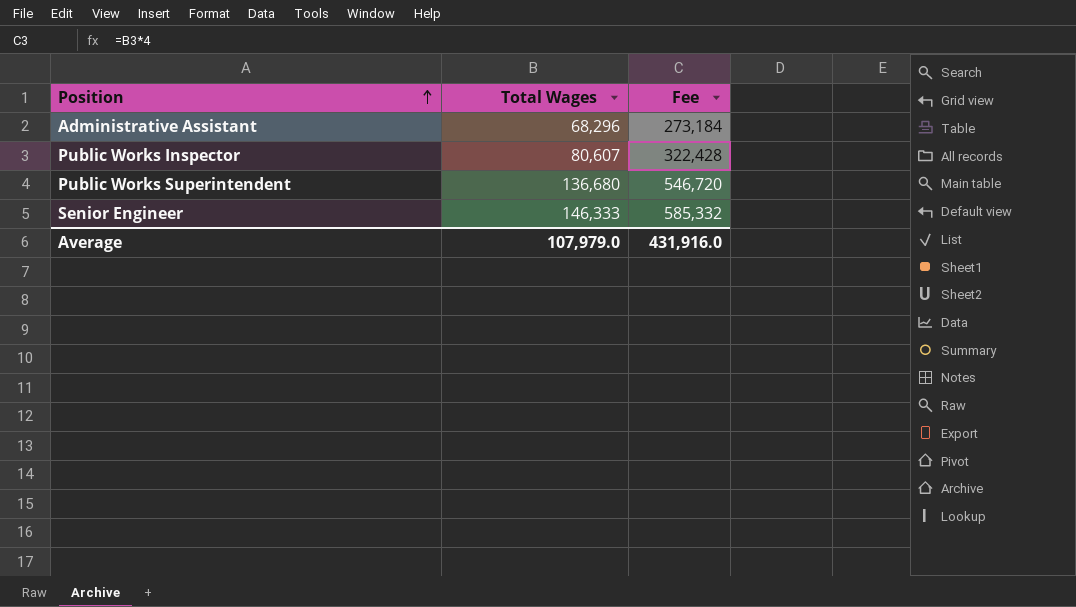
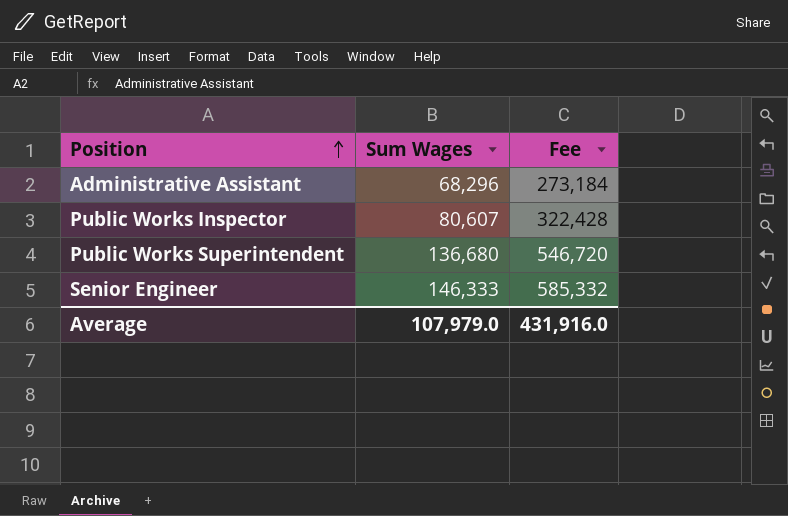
column name: Total Wages -> Sum Wages

